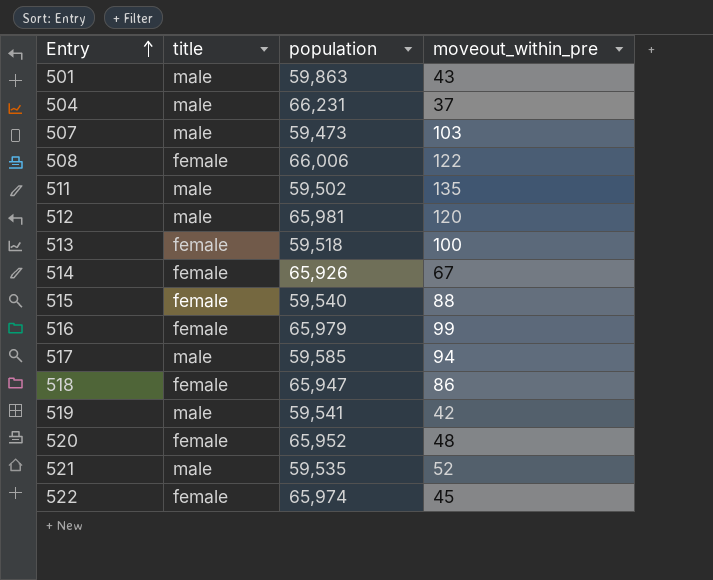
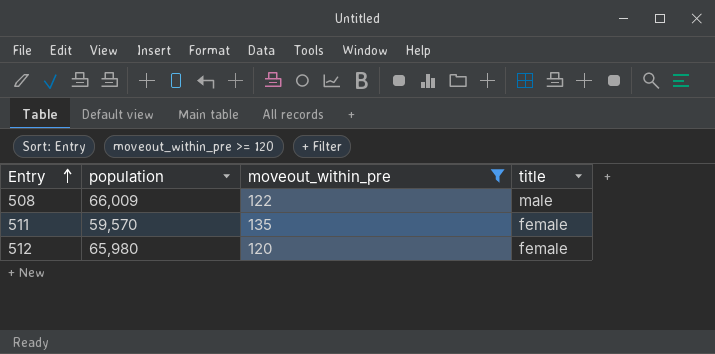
filter: none -> moveout_within_pre >= 120
column title | position: 2 -> 4
508 | population: 66,006 -> 66,009
508 | title: female -> male
511 | population: 59,502 -> 59,570
511 | title: male -> female
512 | population: 65,981 -> 65,980
512 | title: male -> female

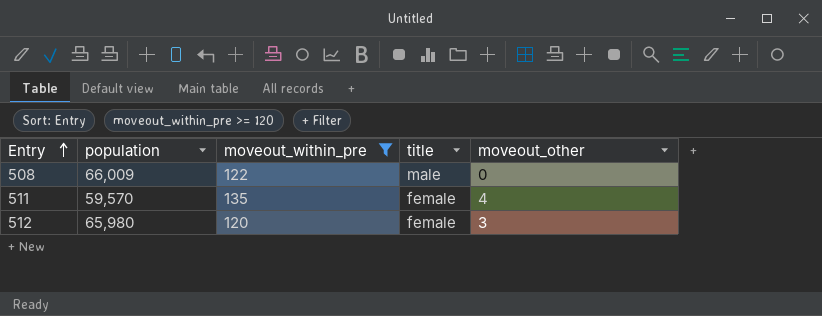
column moveout_other | position: none -> 5

